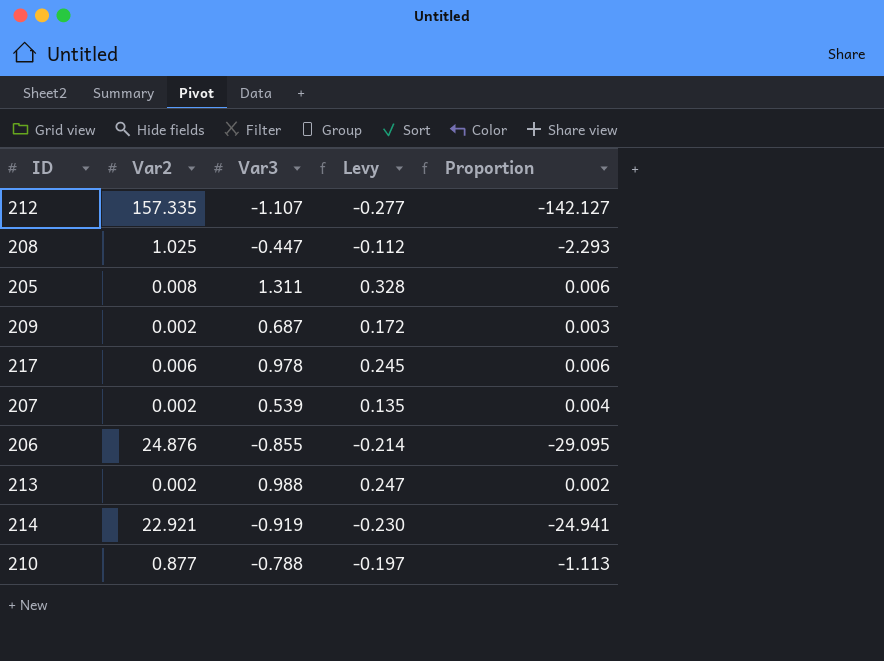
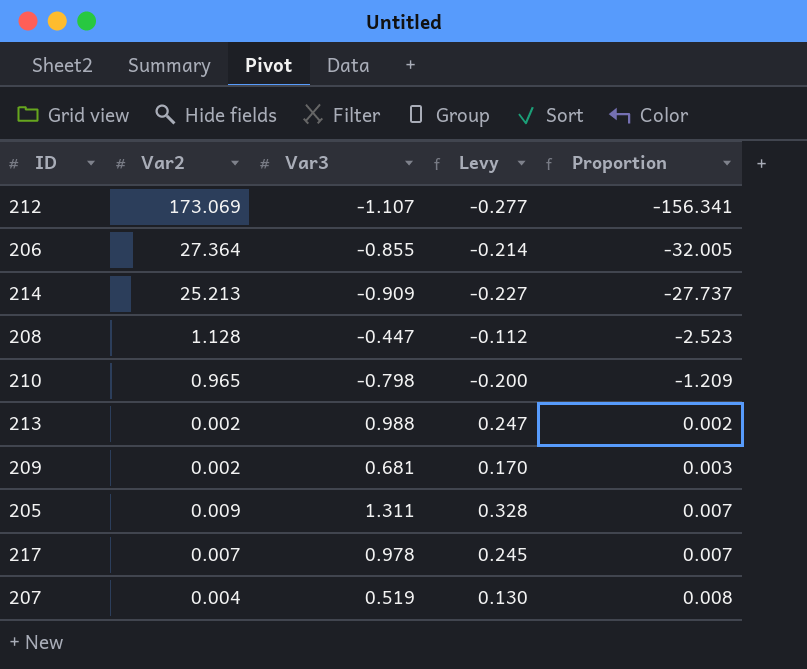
row order: none -> Proportion ascending
212 | Var2: 157.335 -> 173.069
212 | Proportion: -142.127 -> -156.341
206 | Var2: 24.876 -> 27.364
206 | Proportion: -29.095 -> -32.005
214 | Var2: 22.921 -> 25.213
214 | Var3: -0.919 -> -0.909
214 | Levy: -0.230 -> -0.227
214 | Proportion: -24.941 -> -27.737
208 | Var2: 1.025 -> 1.128
208 | Proportion: -2.293 -> -2.523
210 | Var2: 0.877 -> 0.965
210 | Var3: -0.788 -> -0.798
210 | Levy: -0.197 -> -0.200
210 | Proportion: -1.113 -> -1.209
209 | Var3: 0.687 -> 0.681
209 | Levy: 0.172 -> 0.170
205 | Var2: 0.008 -> 0.009
205 | Proportion: 0.006 -> 0.007
217 | Var2: 0.006 -> 0.007
217 | Proportion: 0.006 -> 0.007
207 | Var2: 0.002 -> 0.004
207 | Var3: 0.539 -> 0.519
207 | Levy: 0.135 -> 0.130
207 | Proportion: 0.004 -> 0.008

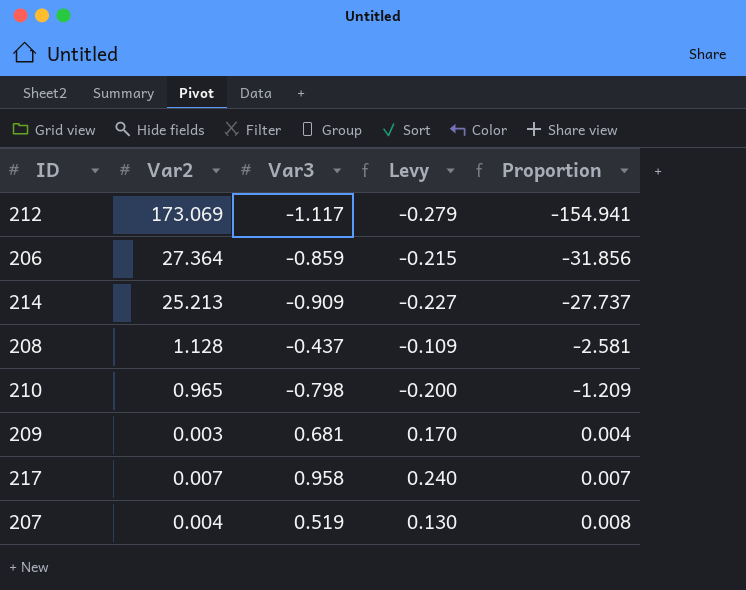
row 213: 0.002 | 0.988 | 0.247 | 0.002 -> none
row 205: 0.009 | 1.311 | 0.328 | 0.007 -> none
212 | Var3: -1.107 -> -1.117
212 | Levy: -0.277 -> -0.279
212 | Proportion: -156.341 -> -154.941
206 | Var3: -0.855 -> -0.859
206 | Levy: -0.214 -> -0.215
206 | Proportion: -32.005 -> -31.856
208 | Var3: -0.447 -> -0.437
208 | Levy: -0.112 -> -0.109
208 | Proportion: -2.523 -> -2.581
209 | Var2: 0.002 -> 0.003
209 | Proportion: 0.003 -> 0.004
217 | Var3: 0.978 -> 0.958
217 | Levy: 0.245 -> 0.240

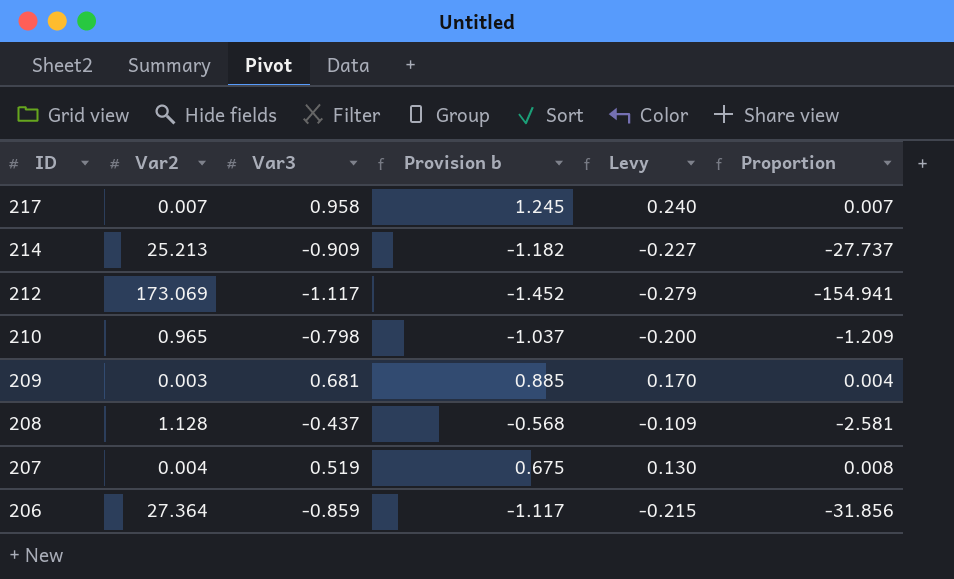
row order: Proportion ascending -> ID descending
column Provision b | formula: none -> [Var3] * 1.3

